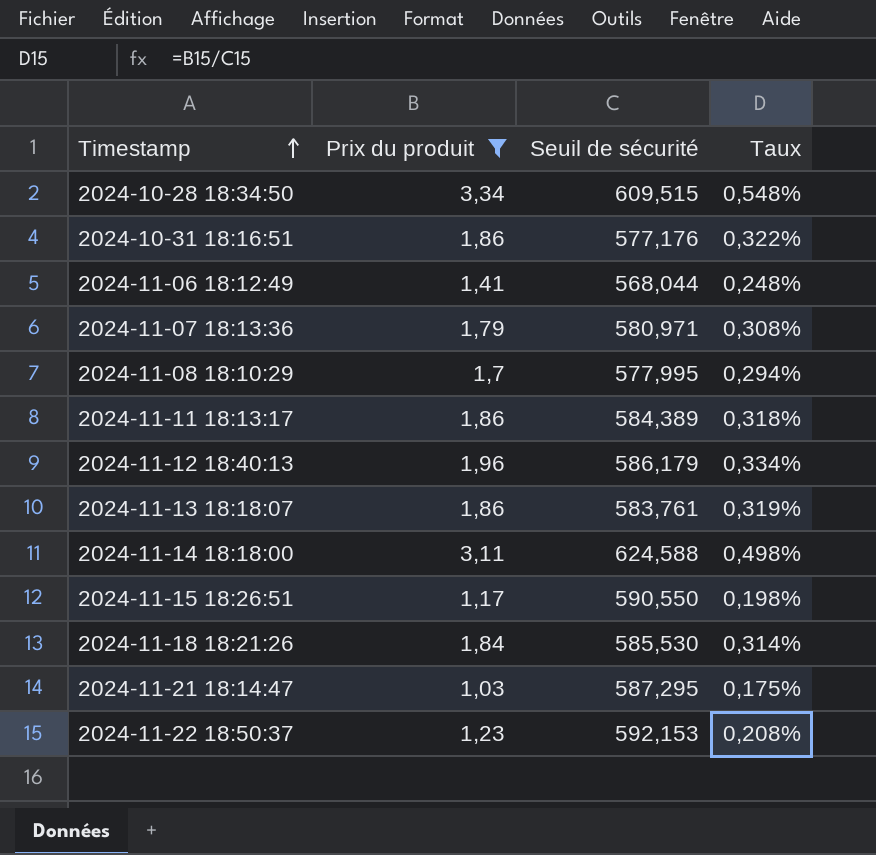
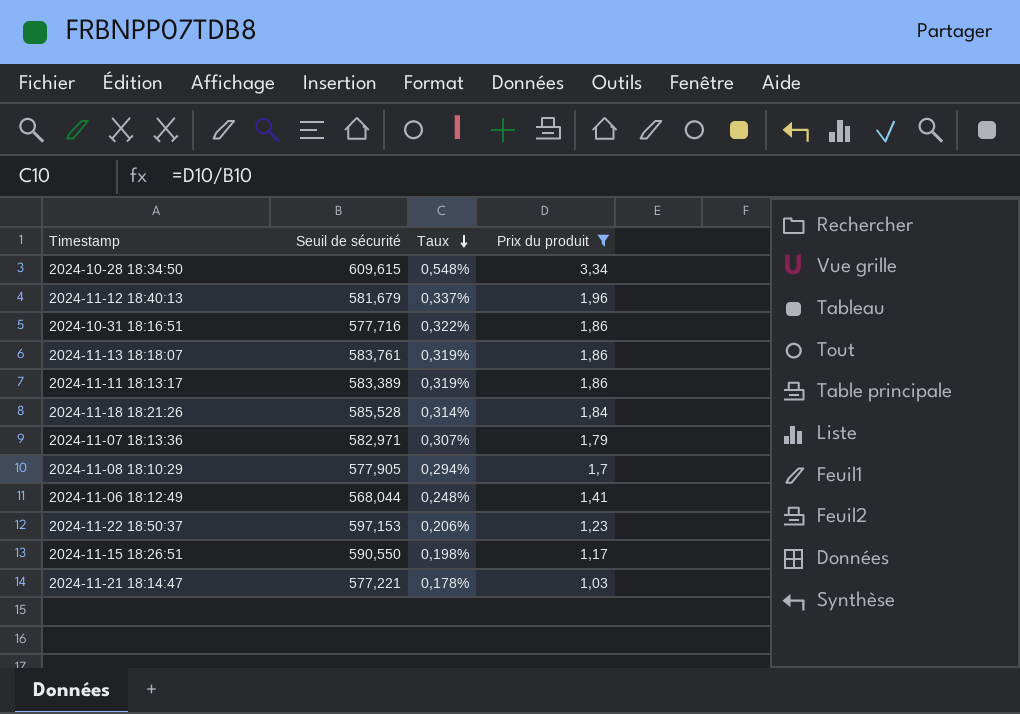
row order: Timestamp ascending -> Taux descending
column Prix du produit | position: 2 -> 4
row 2024-11-14 18:18:00: 3,11 | 624,588 | 0,498% -> none
2024-10-28 18:34:50 | Seuil de sécurité: 609,515 -> 609,615
2024-11-12 18:40:13 | Seuil de sécurité: 586,179 -> 581,679
2024-11-12 18:40:13 | Taux: 0,334% -> 0,337%
2024-10-31 18:16:51 | Seuil de sécurité: 577,176 -> 577,716
2024-11-11 18:13:17 | Seuil de sécurité: 584,389 -> 583,389
2024-11-11 18:13:17 | Taux: 0,318% -> 0,319%
2024-11-18 18:21:26 | Seuil de sécurité: 585,530 -> 585,528
2024-11-07 18:13:36 | Seuil de sécurité: 580,971 -> 582,971
2024-11-07 18:13:36 | Taux: 0,308% -> 0,307%
2024-11-08 18:10:29 | Seuil de sécurité: 577,995 -> 577,905
2024-11-22 18:50:37 | Seuil de sécurité: 592,153 -> 597,153
2024-11-22 18:50:37 | Taux: 0,208% -> 0,206%
2024-11-21 18:14:47 | Seuil de sécurité: 587,295 -> 577,221
2024-11-21 18:14:47 | Taux: 0,175% -> 0,178%

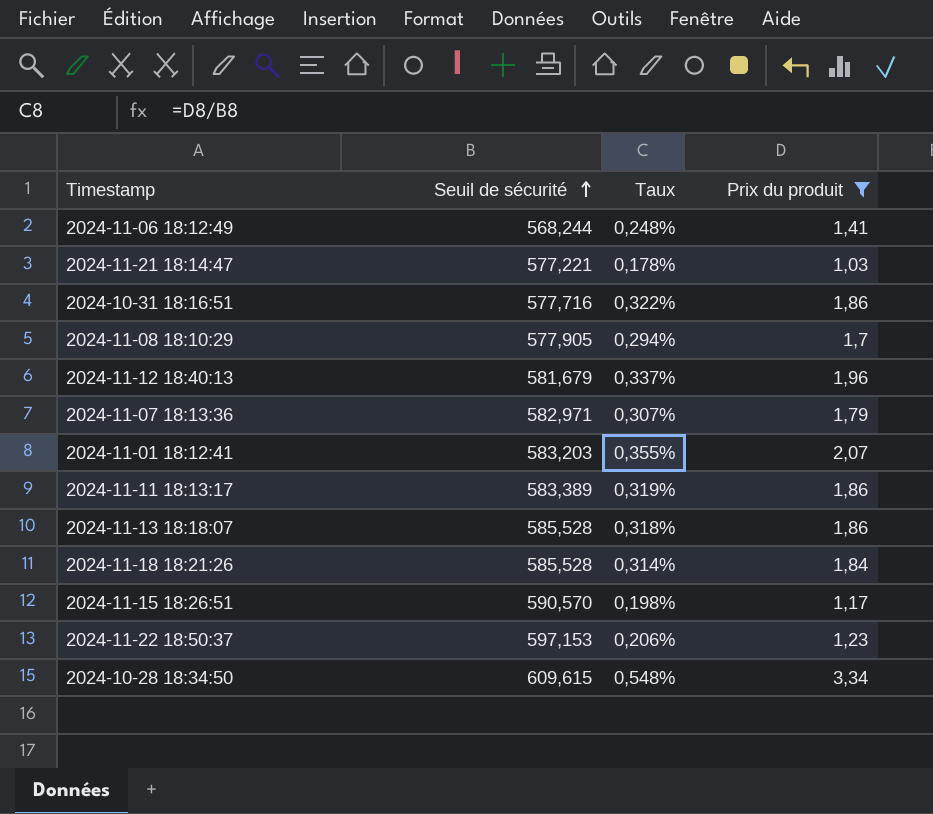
row order: Taux descending -> Seuil de sécurité ascending
2024-11-06 18:12:49 | Seuil de sécurité: 568,044 -> 568,244
row 2024-11-01 18:12:41: none -> 583,203 | 0,355% | 2,07
2024-11-13 18:18:07 | Seuil de sécurité: 583,761 -> 585,528
2024-11-13 18:18:07 | Taux: 0,319% -> 0,318%
2024-11-15 18:26:51 | Seuil de sécurité: 590,550 -> 590,570

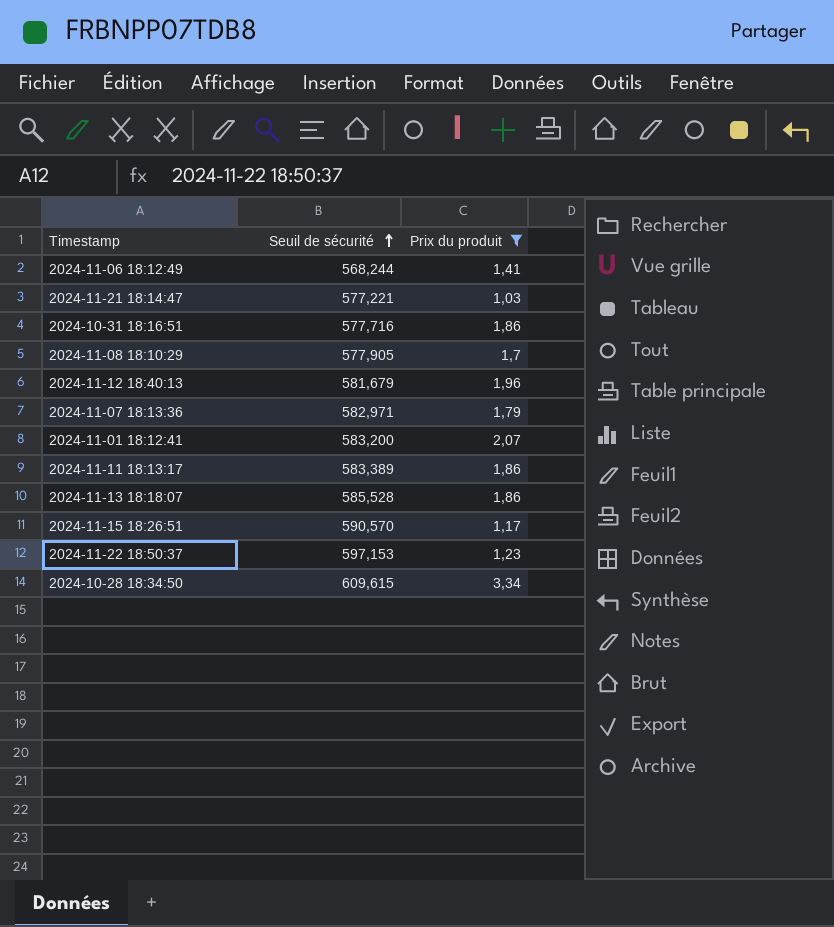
column Taux | formula: [Prix du produit] / [Seuil de sécurité] -> none
row 2024-11-18 18:21:26: 585,528 | 0,314% | 1,84 -> none
2024-11-01 18:12:41 | Seuil de sécurité: 583,203 -> 583,200

